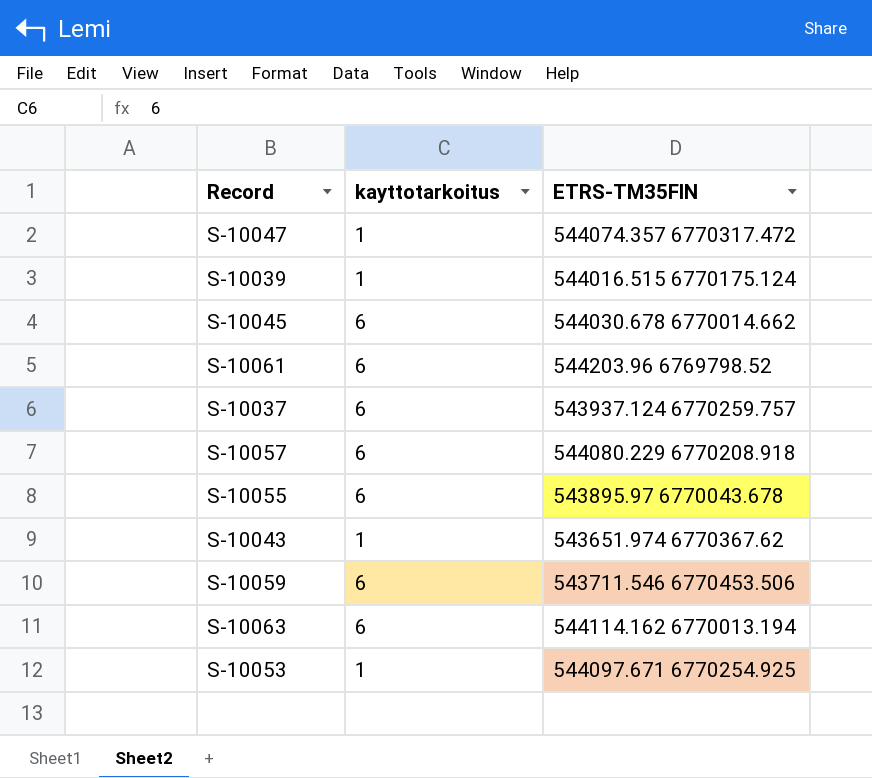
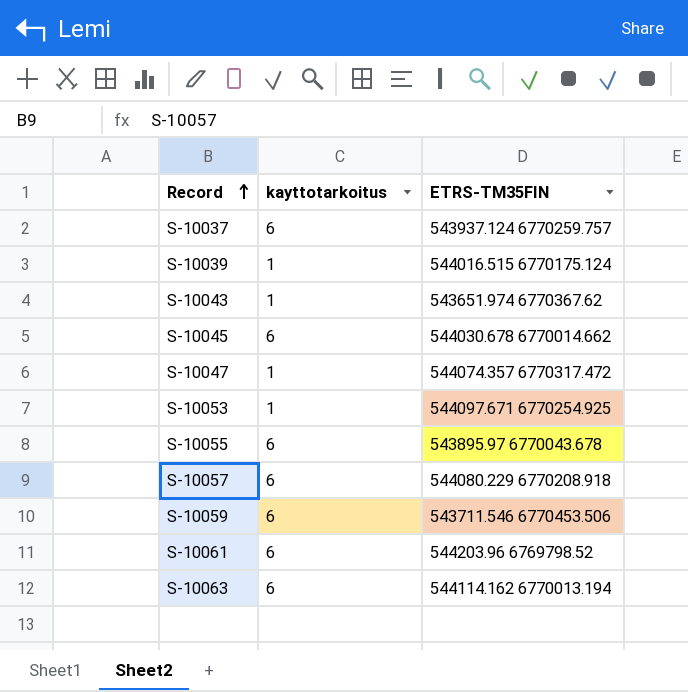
row order: none -> Record ascending

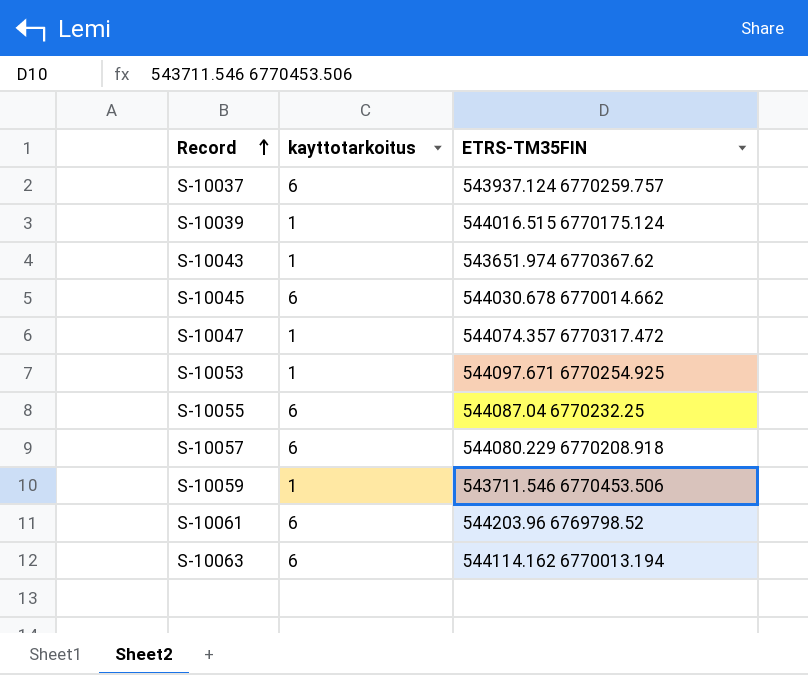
S-10055 | ETRS-TM35FIN: 543895.97 6770043.678 -> 544087.04 6770232.25
S-10059 | kayttotarkoitus: 6 -> 1

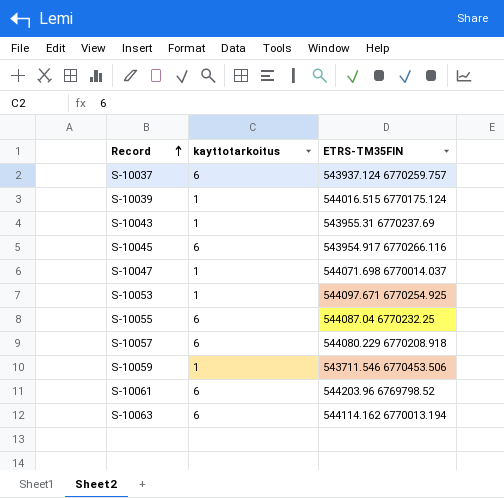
S-10043 | ETRS-TM35FIN: 543651.974 6770367.62 -> 543955.31 6770237.69
S-10045 | ETRS-TM35FIN: 544030.678 6770014.662 -> 543954.917 6770266.116
S-10047 | ETRS-TM35FIN: 544074.357 6770317.472 -> 544071.698 6770014.037

